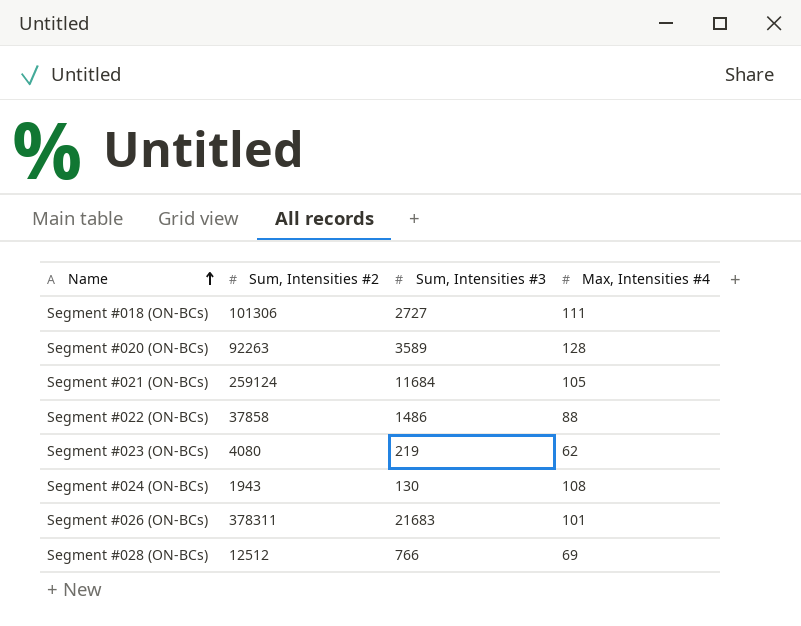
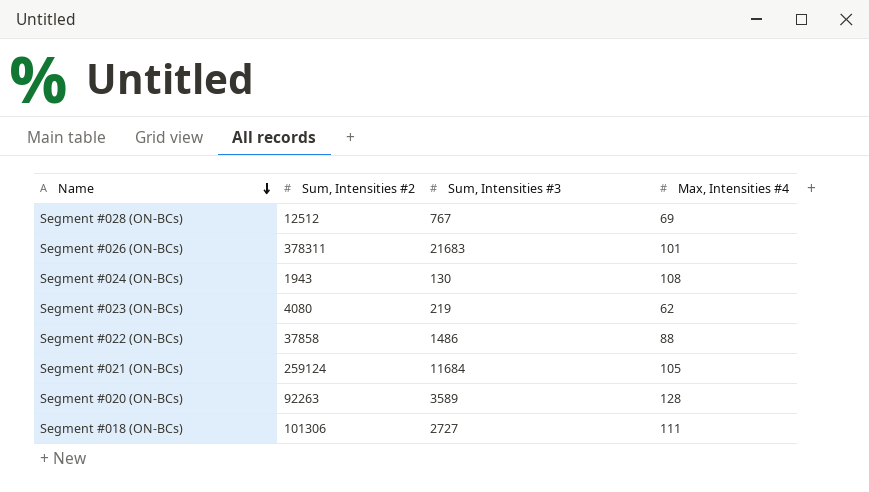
row order: Name ascending -> Name descending
Segment #028 (ON-BCs) | Sum, Intensities #3: 766 -> 767

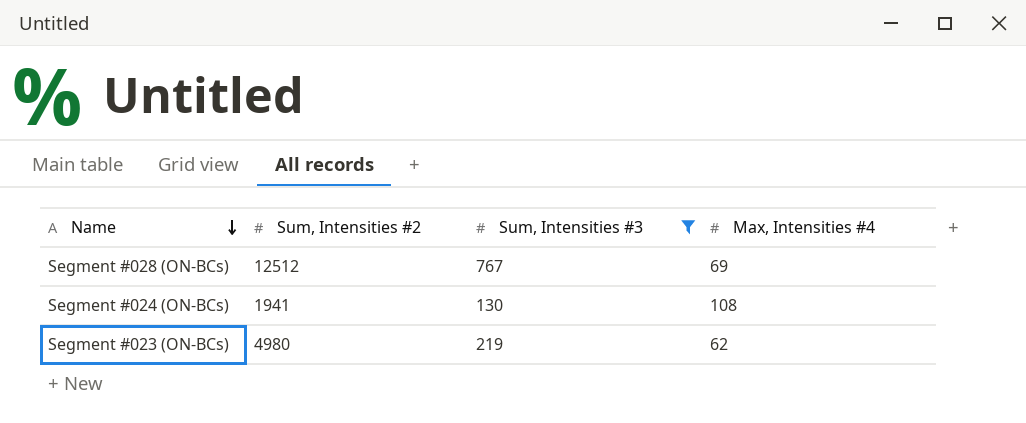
filter: none -> Sum, Intensities #3 <= 767
Segment #024 (ON-BCs) | Sum, Intensities #2: 1943 -> 1941
Segment #023 (ON-BCs) | Sum, Intensities #2: 4080 -> 4980

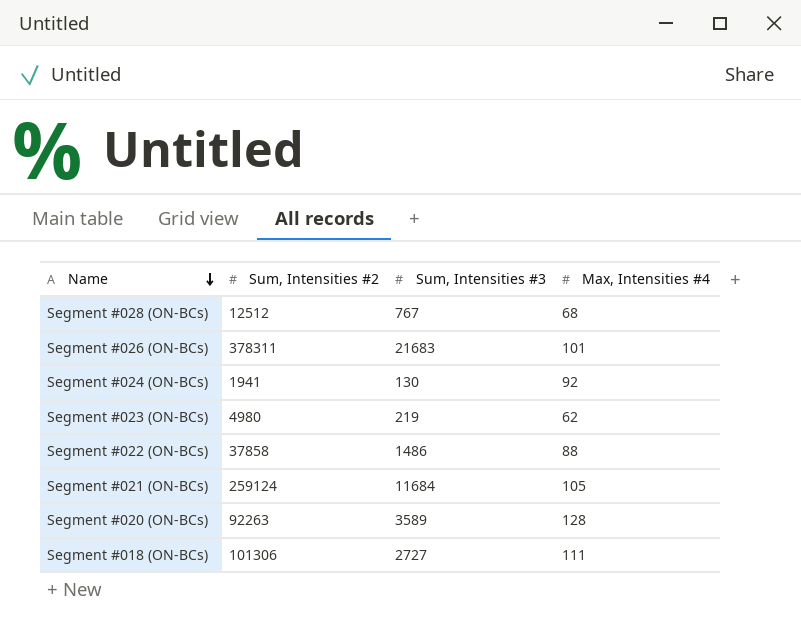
filter: Sum, Intensities #3 <= 767 -> none
Segment #028 (ON-BCs) | Max, Intensities #4: 69 -> 68
Segment #024 (ON-BCs) | Max, Intensities #4: 108 -> 92

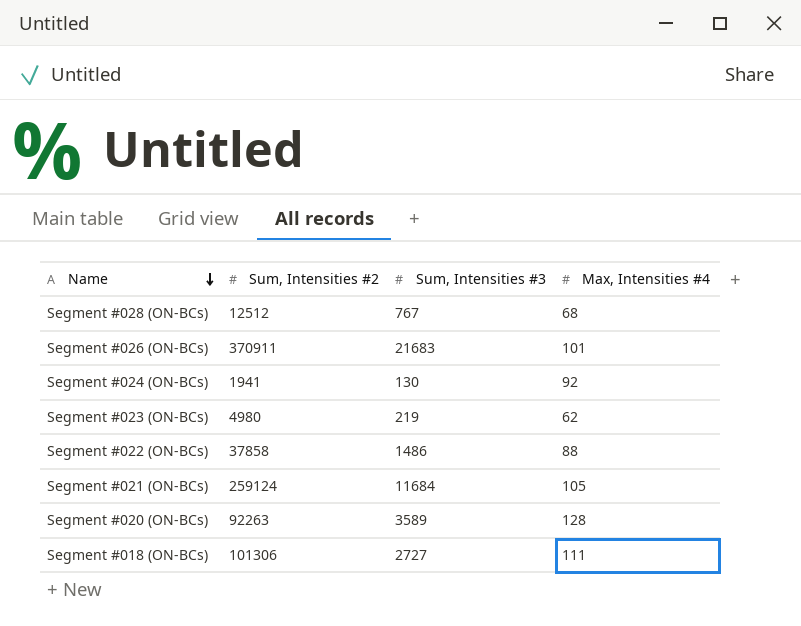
Segment #026 (ON-BCs) | Sum, Intensities #2: 378311 -> 370911

